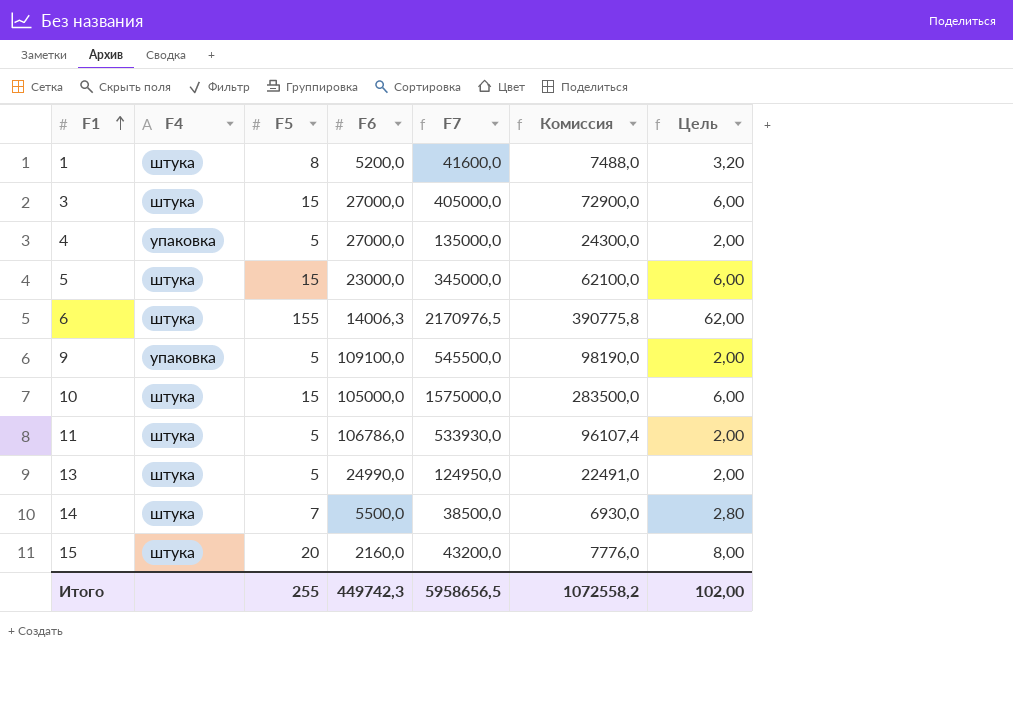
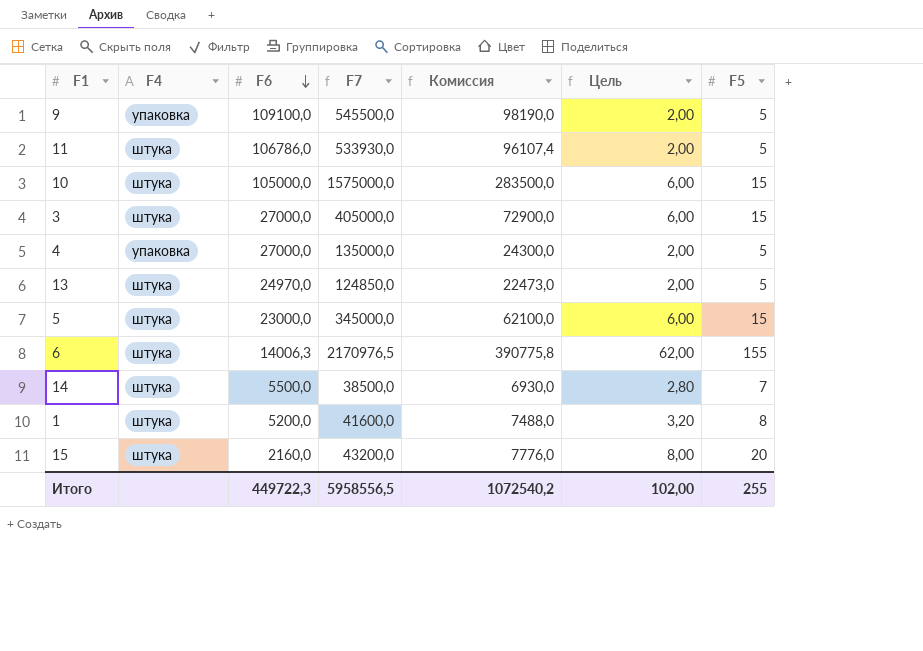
row order: F1 ascending -> F6 descending
column F5 | position: 3 -> 7
13 | F6: 24990,0 -> 24970,0
13 | F7: 124950,0 -> 124850,0
13 | Комиссия: 22491,0 -> 22473,0
Итого | F6: 449742,3 -> 449722,3
Итого | F7: 5958656,5 -> 5958556,5
Итого | Комиссия: 1072558,2 -> 1072540,2

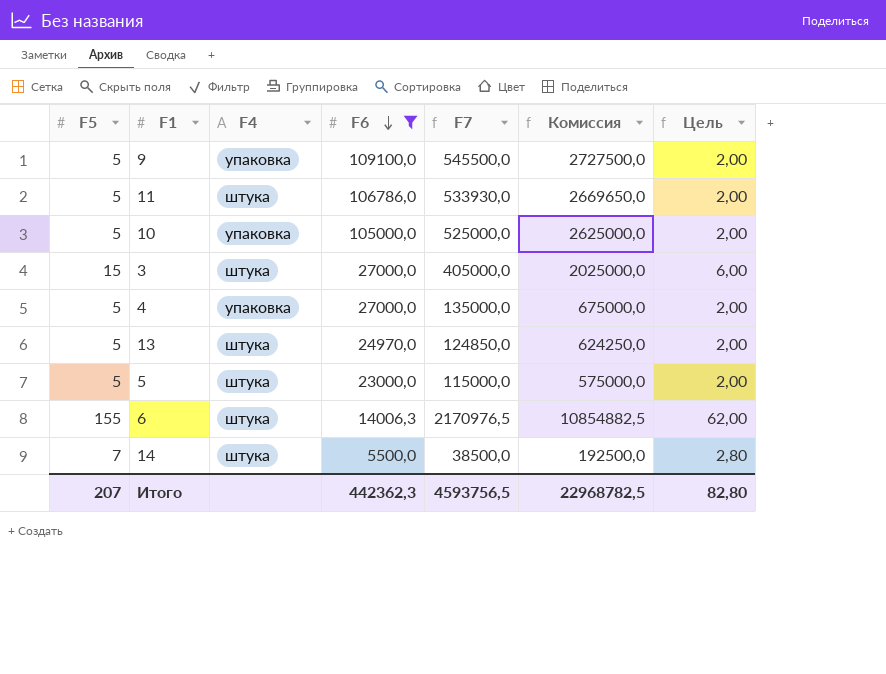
filter: none -> F6 >= 5500,0
column F5 | position: 7 -> 1
column Комиссия | formula: [F7] * 0,18 -> [F7] * 5
10 | F5: 15 -> 5
10 | F4: штука -> упаковка
10 | F7: 1575000,0 -> 525000,0
10 | Цель: 6,00 -> 2,00
5 | F5: 15 -> 5
5 | F7: 345000,0 -> 115000,0
5 | Цель: 6,00 -> 2,00
Итого | F5: 255 -> 207
Итого | F6: 449722,3 -> 442362,3
Итого | F7: 5958556,5 -> 4593756,5
Итого | Комиссия: 1072540,2 -> 22968782,5
Итого | Цель: 102,00 -> 82,80

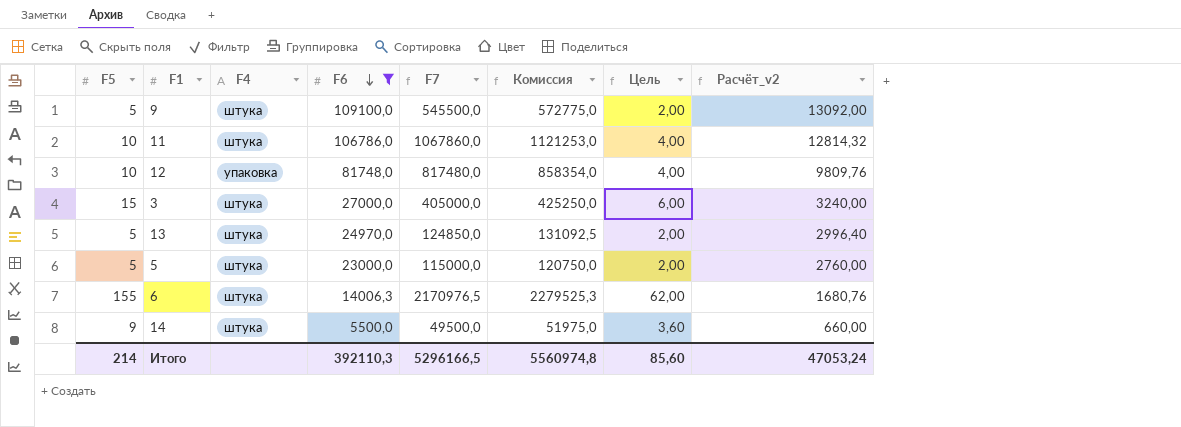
column Комиссия | formula: [F7] * 5 -> [F7] * 1,05
column Расчёт_v2 | formula: none -> [F6] * 0,12
row 10: 5 | упаковка | 105000,0 | 525000,0 | 2625000,0 | 2,00 -> none
row 4: 5 | упаковка | 27000,0 | 135000,0 | 675000,0 | 2,00 -> none
9 | F4: упаковка -> штука
11 | F5: 5 -> 10
11 | F7: 533930,0 -> 1067860,0
11 | Цель: 2,00 -> 4,00
row 12: none -> 10 | упаковка | 81748,0 | 817480,0 | 858354,0 | 4,00 | 9809,76
14 | F5: 7 -> 9
14 | F7: 38500,0 -> 49500,0
14 | Цель: 2,80 -> 3,60
Итого | F5: 207 -> 214
Итого | F6: 442362,3 -> 392110,3
Итого | F7: 4593756,5 -> 5296166,5
Итого | Комиссия: 22968782,5 -> 5560974,8
Итого | Цель: 82,80 -> 85,60

